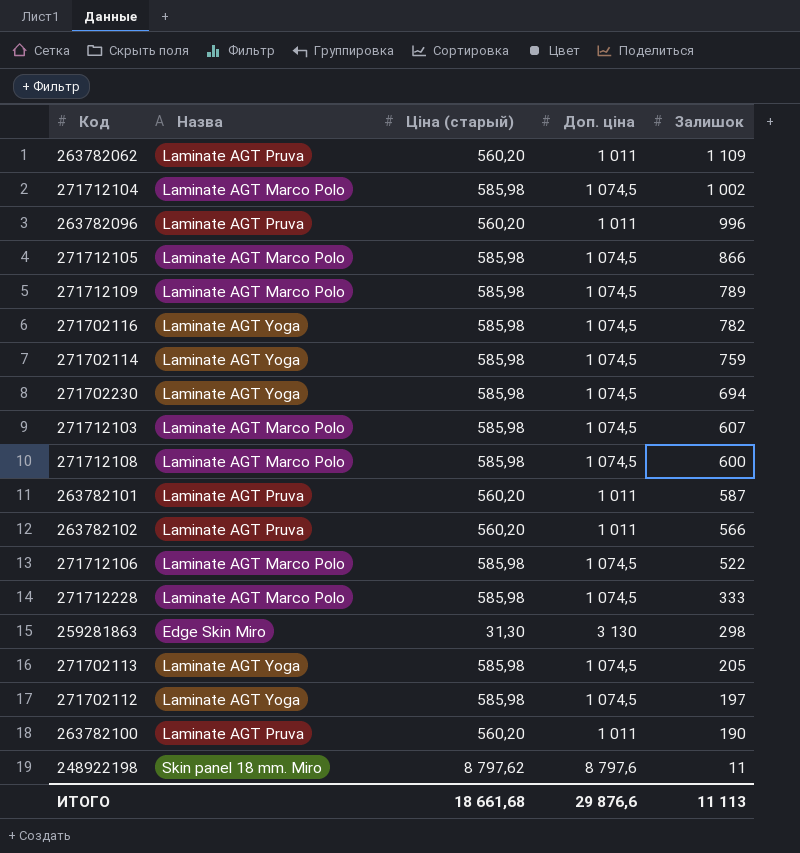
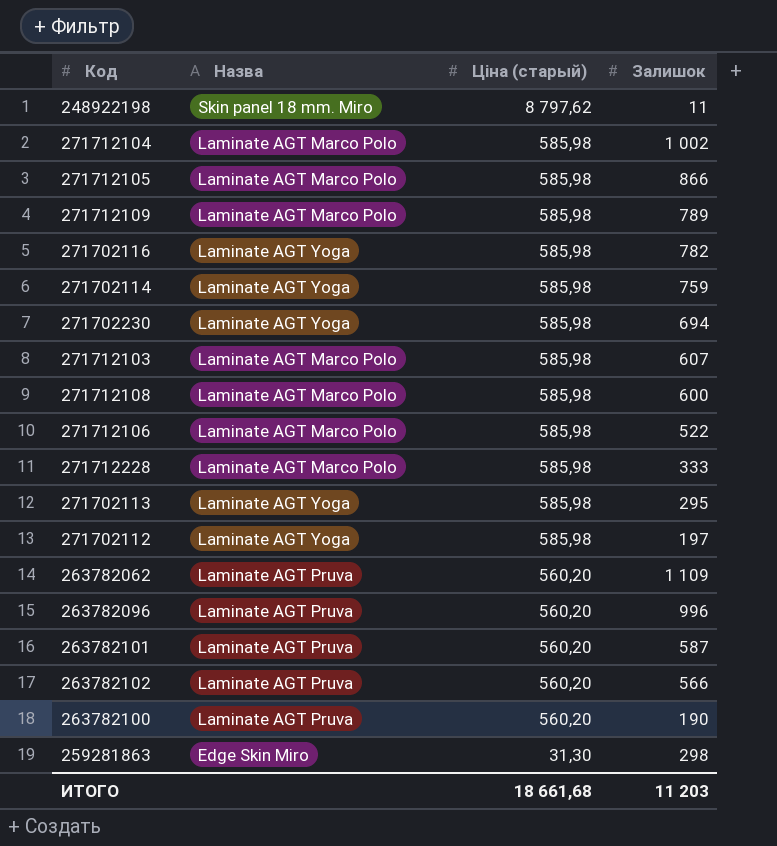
row order: Залишок descending -> Ціна (старый) descending
column Доп. ціна | position: 4 -> none
271702113 | Залишок: 205 -> 295
ИТОГО | Залишок: 11 113 -> 11 203

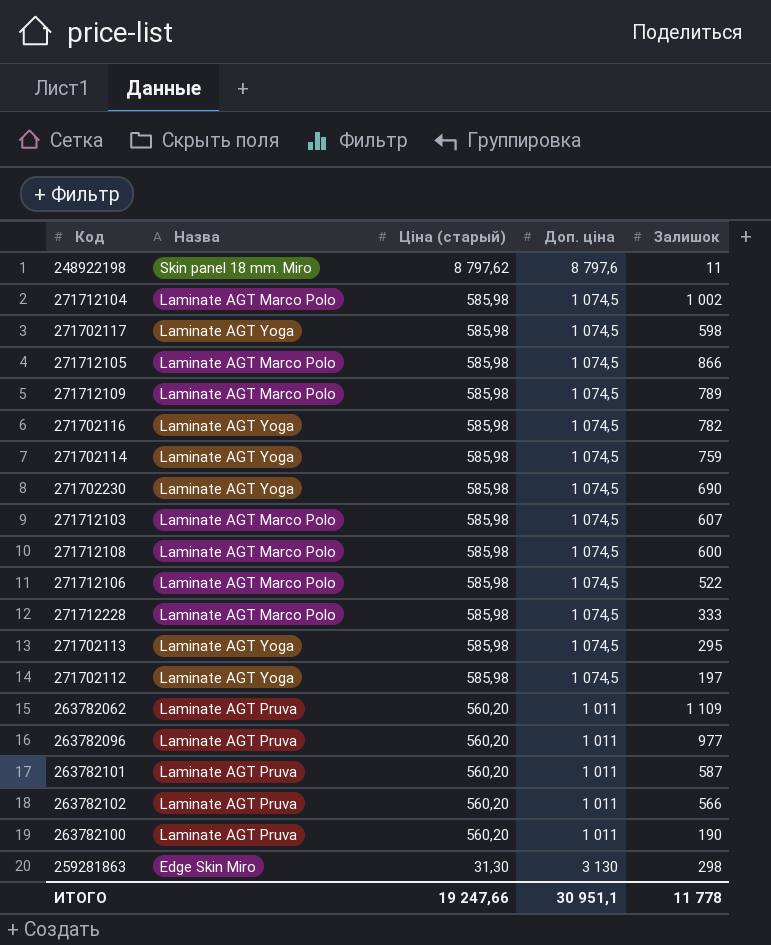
column Доп. ціна | position: none -> 4
row 271702117: none -> Laminate AGT Yoga | 585,98 | 1 074,5 | 598
271702230 | Залишок: 694 -> 690
263782096 | Залишок: 996 -> 977
ИТОГО | Ціна (старый): 18 661,68 -> 19 247,66
ИТОГО | Залишок: 11 203 -> 11 778

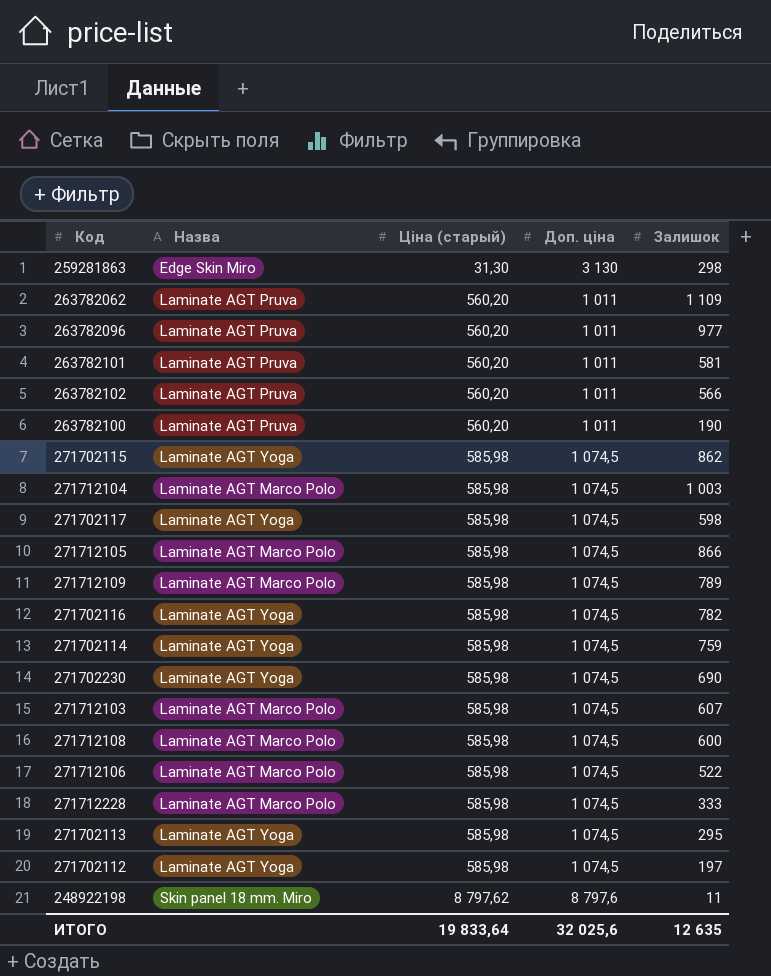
row order: Ціна (старый) descending -> Ціна (старый) ascending
263782101 | Залишок: 587 -> 581
row 271702115: none -> Laminate AGT Yoga | 585,98 | 1 074,5 | 862
271712104 | Залишок: 1 002 -> 1 003
ИТОГО | Ціна (старый): 19 247,66 -> 19 833,64
ИТОГО | Доп. ціна: 30 951,1 -> 32 025,6
ИТОГО | Залишок: 11 778 -> 12 635

